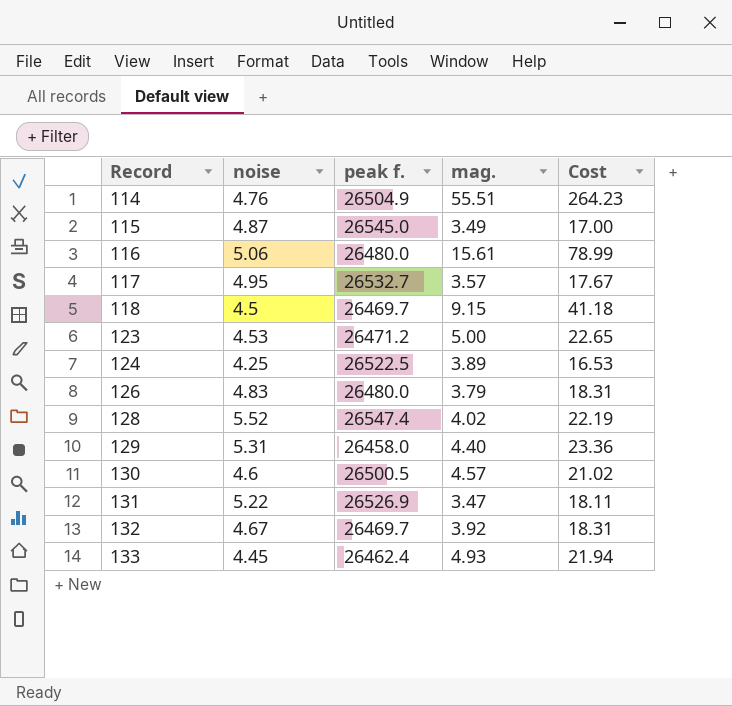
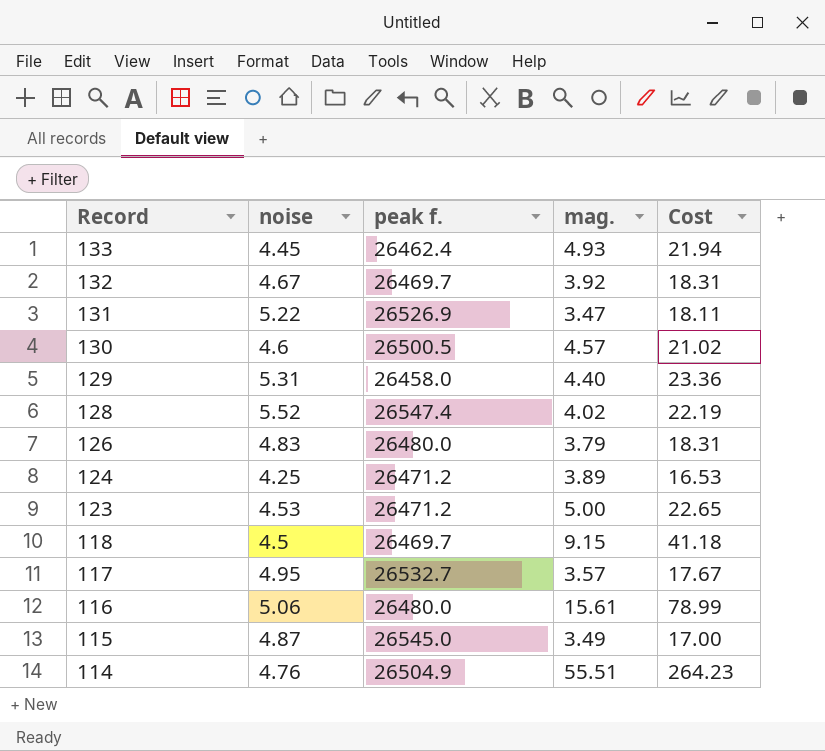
row order: Record ascending -> Record descending
124 | peak f.: 26522.5 -> 26471.2

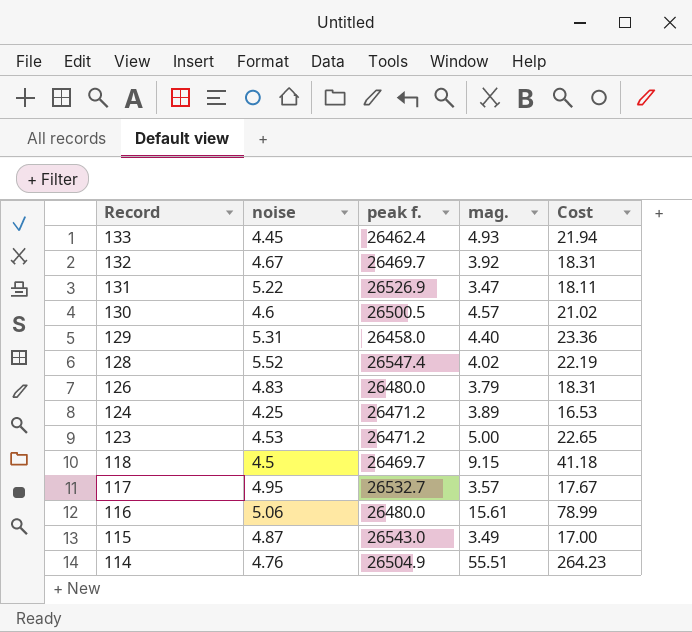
115 | peak f.: 26545.0 -> 26543.0

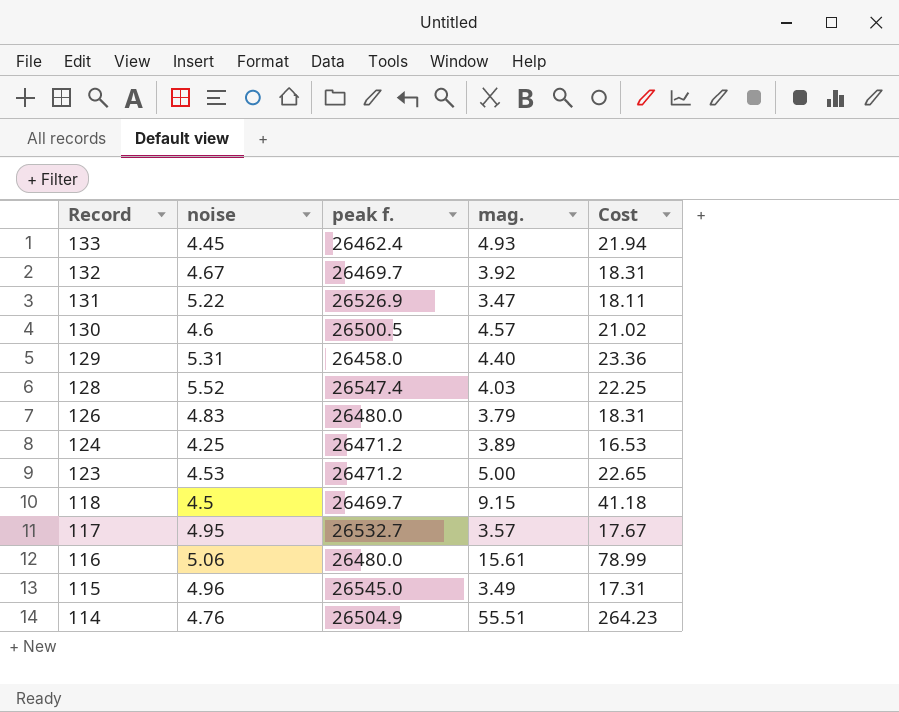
128 | mag.: 4.02 -> 4.03
128 | Cost: 22.19 -> 22.25
115 | noise: 4.87 -> 4.96
115 | peak f.: 26543.0 -> 26545.0
115 | Cost: 17.00 -> 17.31

